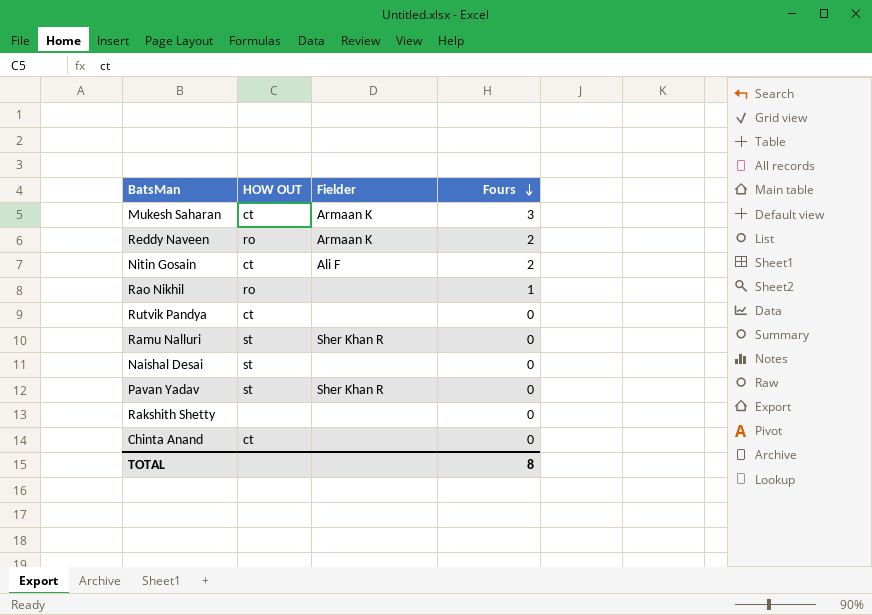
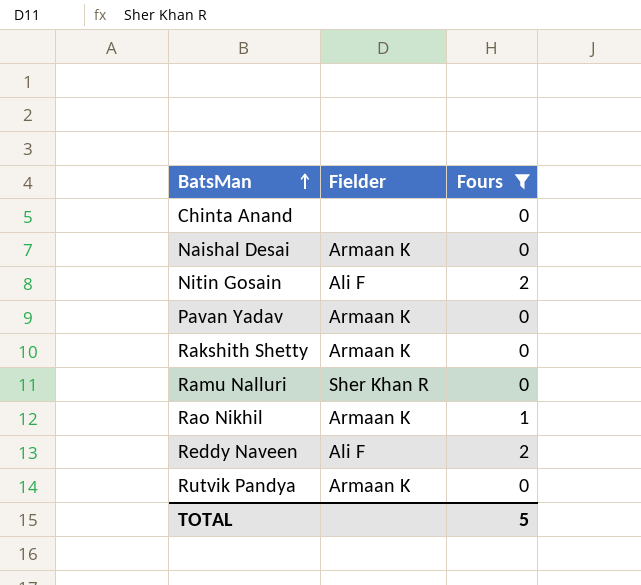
filter: none -> Fours != 3
row order: Fours descending -> BatsMan ascending
column HOW OUT | position: 2 -> none
Naishal Desai | Fielder: none -> Armaan K
Pavan Yadav | Fielder: Sher Khan R -> Armaan K
Rakshith Shetty | Fielder: none -> Armaan K
Rao Nikhil | Fielder: none -> Armaan K
Reddy Naveen | Fielder: Armaan K -> Ali F
Rutvik Pandya | Fielder: none -> Armaan K
TOTAL | Fours: 8 -> 5

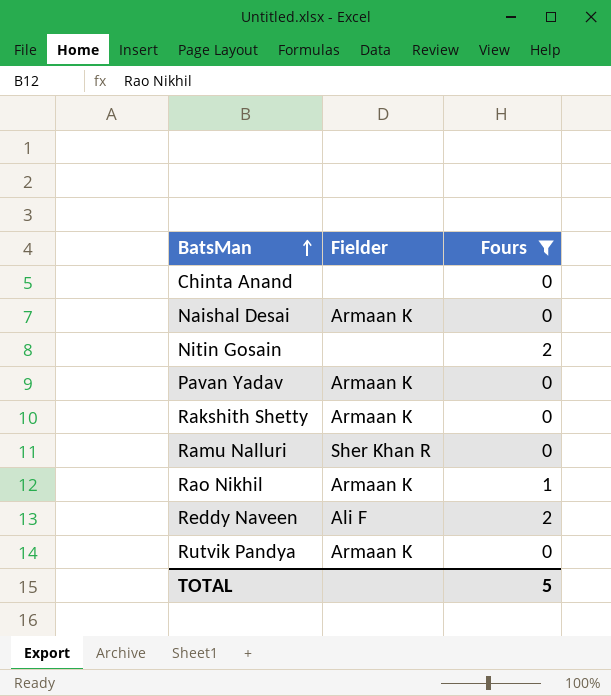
Nitin Gosain | Fielder: Ali F -> none

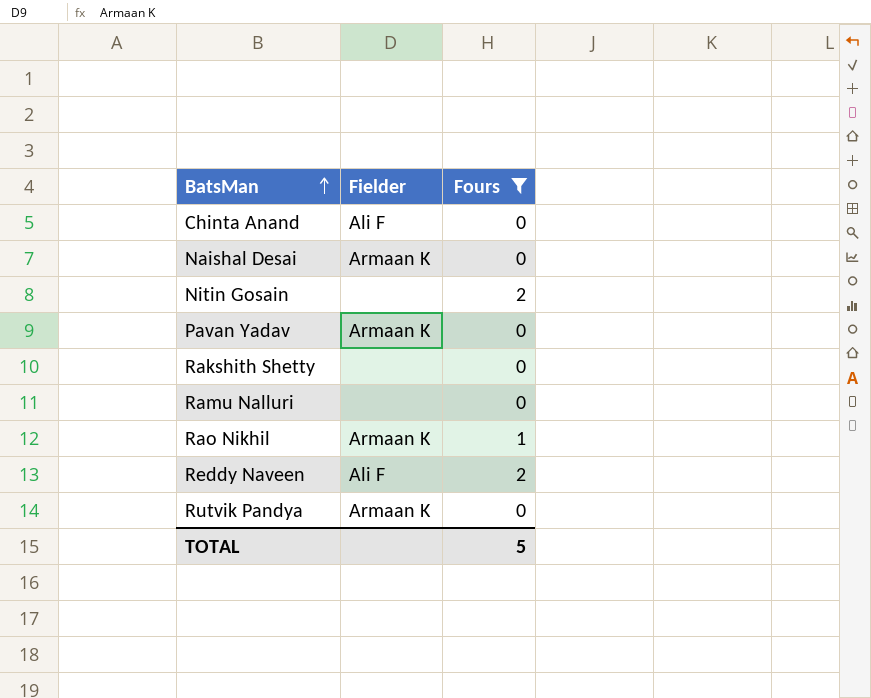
Chinta Anand | Fielder: none -> Ali F
Rakshith Shetty | Fielder: Armaan K -> none
Ramu Nalluri | Fielder: Sher Khan R -> none

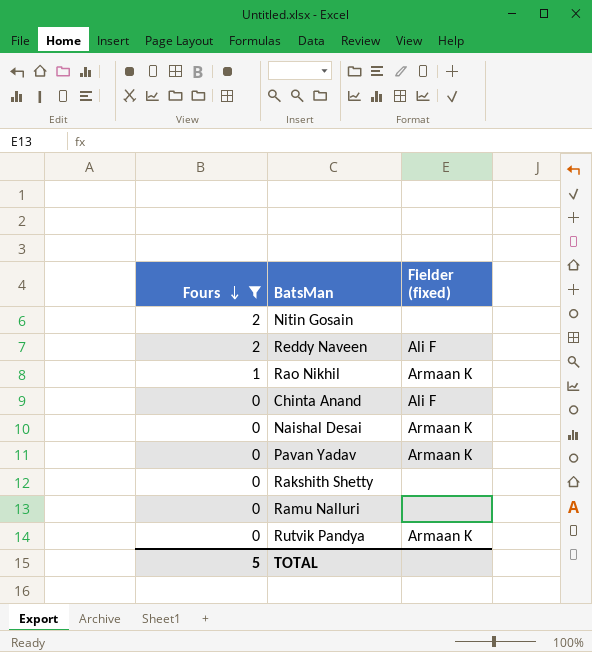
row order: BatsMan ascending -> Fours descending
column Fours | position: 3 -> 1
column name: Fielder -> Fielder (fixed)

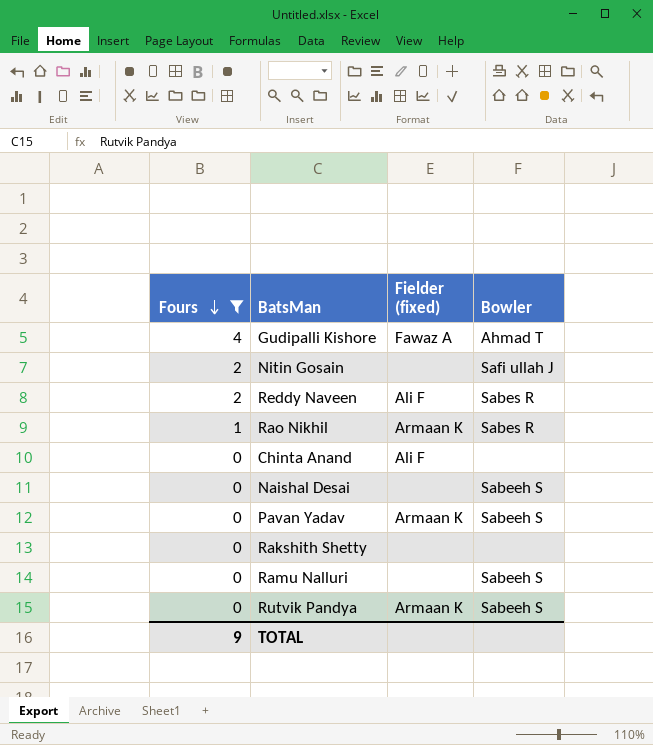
column Bowler | position: none -> 4
row Gudipalli Kishore: none -> 4 | Fawaz A | Ahmad T
Naishal Desai | Fielder (fixed): Armaan K -> none
TOTAL | Fours: 5 -> 9

